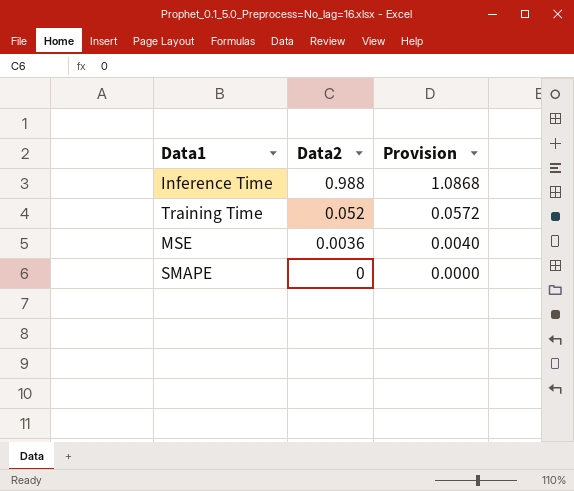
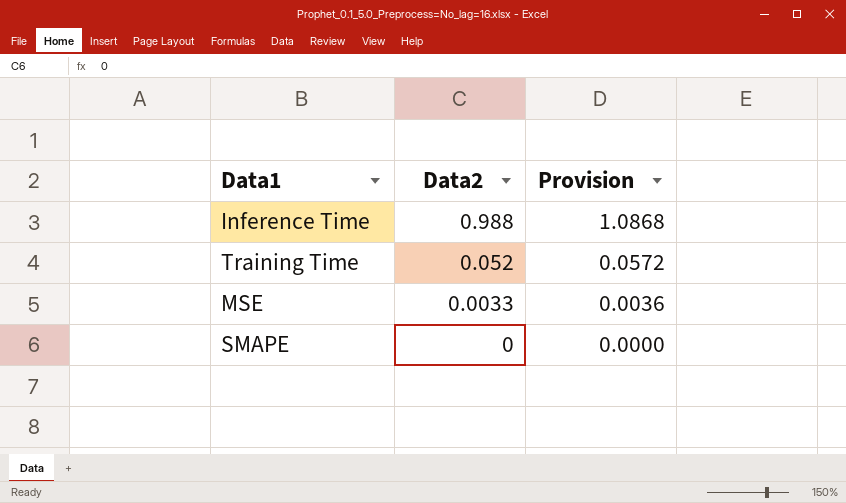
MSE | Data2: 0.0036 -> 0.0033
MSE | Provision: 0.0040 -> 0.0036

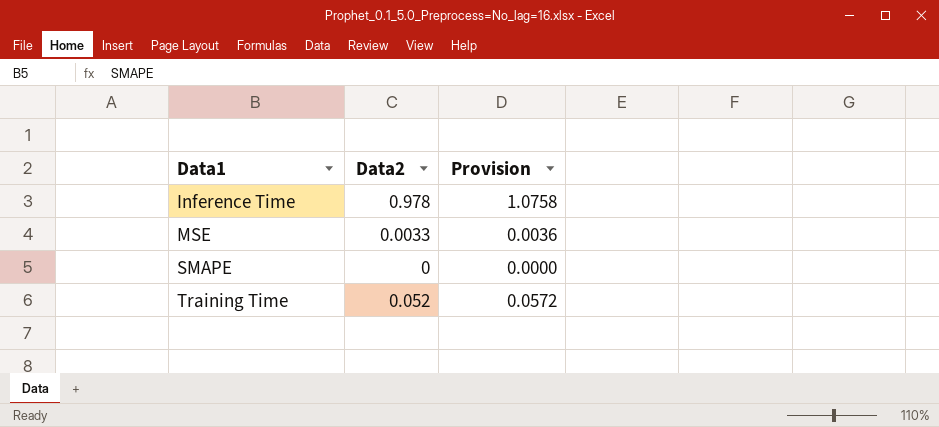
row order: Data2 descending -> Data1 ascending
Inference Time | Data2: 0.988 -> 0.978
Inference Time | Provision: 1.0868 -> 1.0758

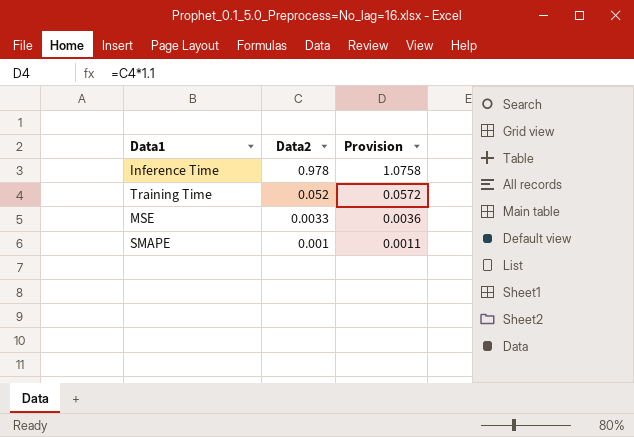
row order: Data1 ascending -> Data2 descending
SMAPE | Data2: 0 -> 0.001
SMAPE | Provision: 0.0000 -> 0.0011

